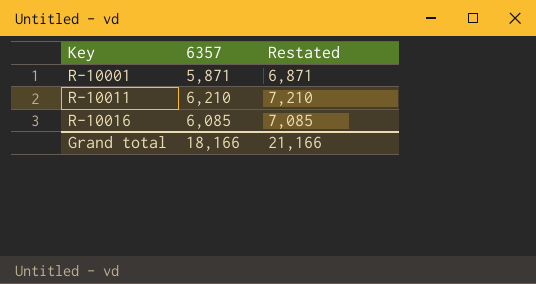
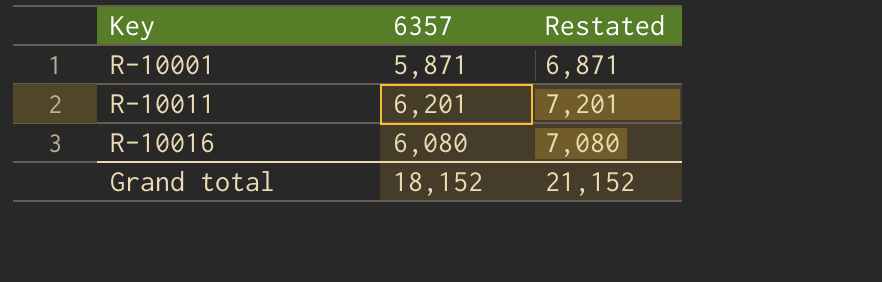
R-10011 | 6357: 6,210 -> 6,201
R-10011 | Restated: 7,210 -> 7,201
R-10016 | 6357: 6,085 -> 6,080
R-10016 | Restated: 7,085 -> 7,080
Grand total | 6357: 18,166 -> 18,152
Grand total | Restated: 21,166 -> 21,152

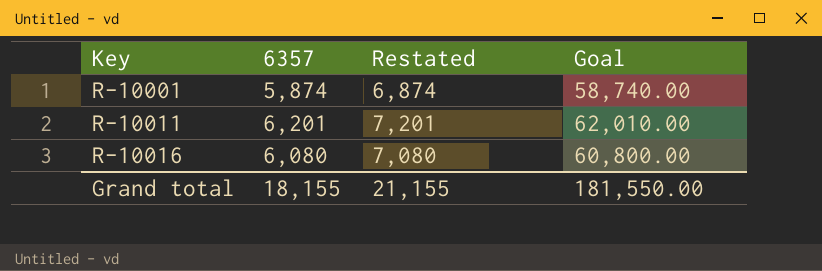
column Goal | formula: none -> [6357] * 10
R-10001 | 6357: 5,871 -> 5,874
R-10001 | Restated: 6,871 -> 6,874
Grand total | 6357: 18,152 -> 18,155
Grand total | Restated: 21,152 -> 21,155

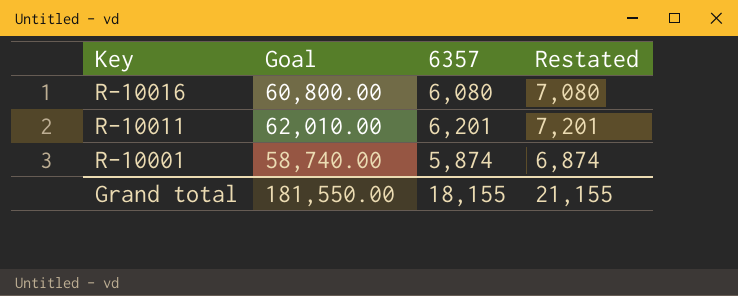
row order: Key ascending -> Key descending
column Goal | position: 4 -> 2

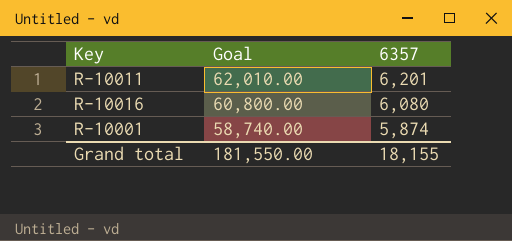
row order: Key descending -> Goal descending
column Restated | formula: [6357] + 1000 -> none

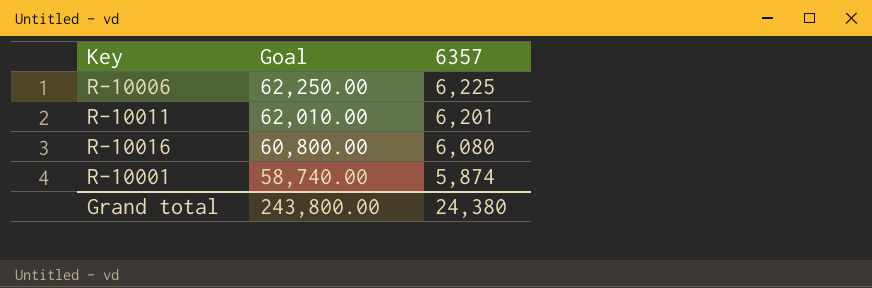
row R-10006: none -> 62,250.00 | 6,225
Grand total | Goal: 181,550.00 -> 243,800.00
Grand total | 6357: 18,155 -> 24,380

